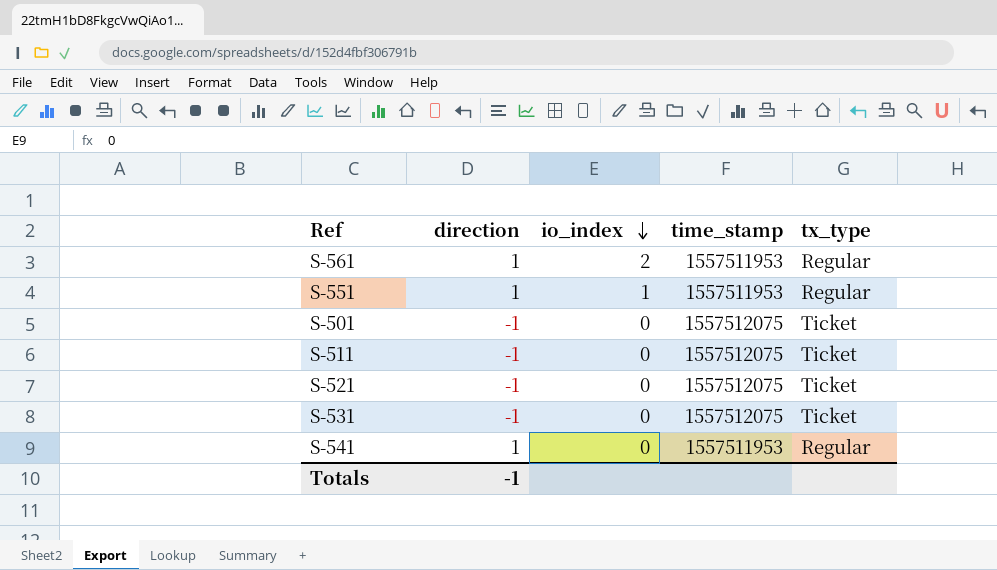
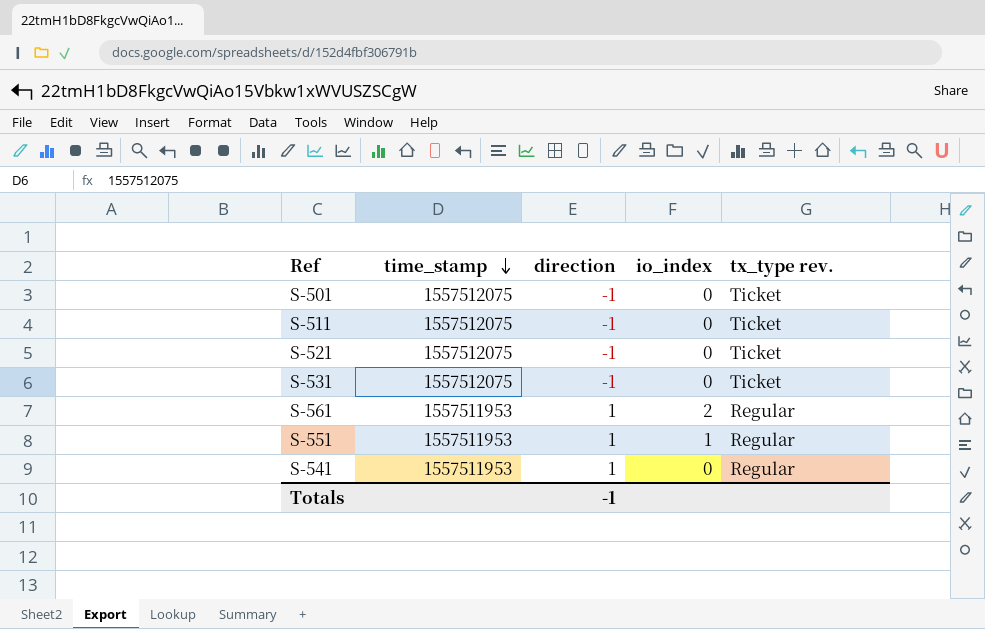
row order: io_index descending -> time_stamp descending
column time_stamp | position: 4 -> 2
column name: tx_type -> tx_type rev.

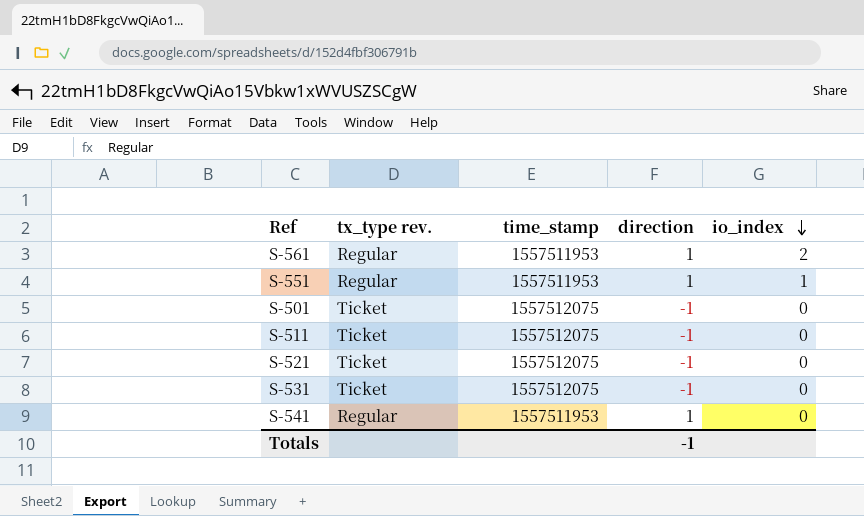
row order: time_stamp descending -> io_index descending
column tx_type rev. | position: 5 -> 2

